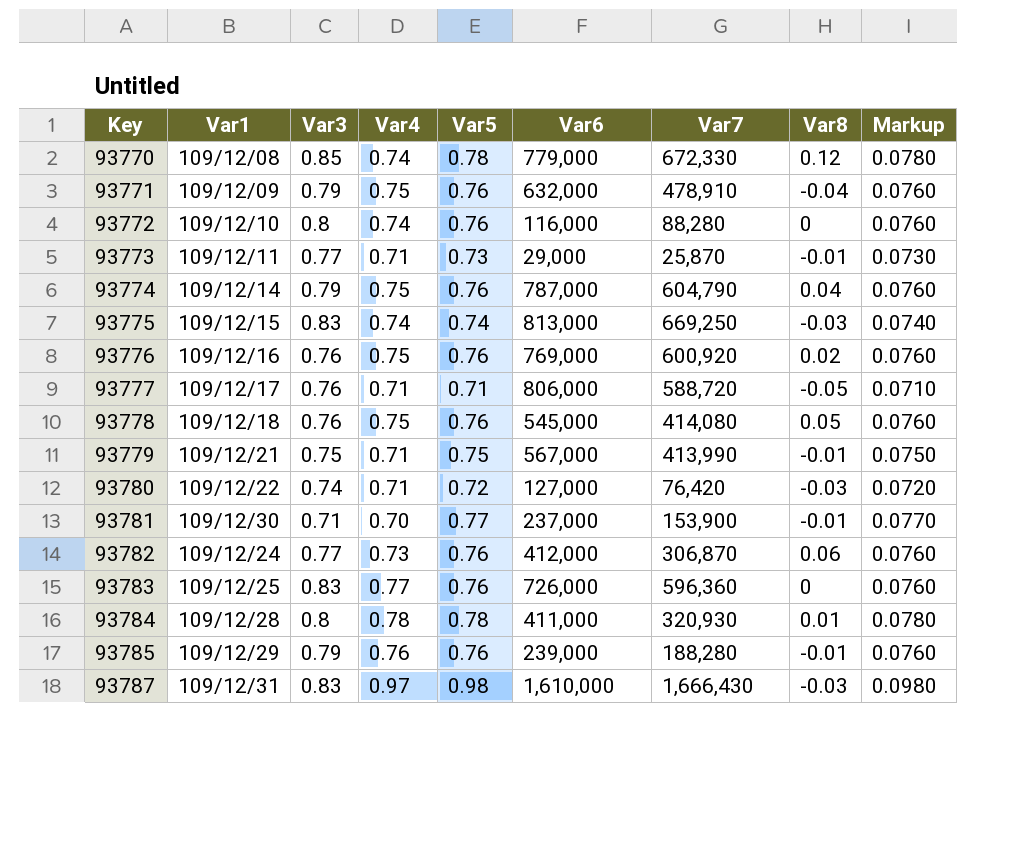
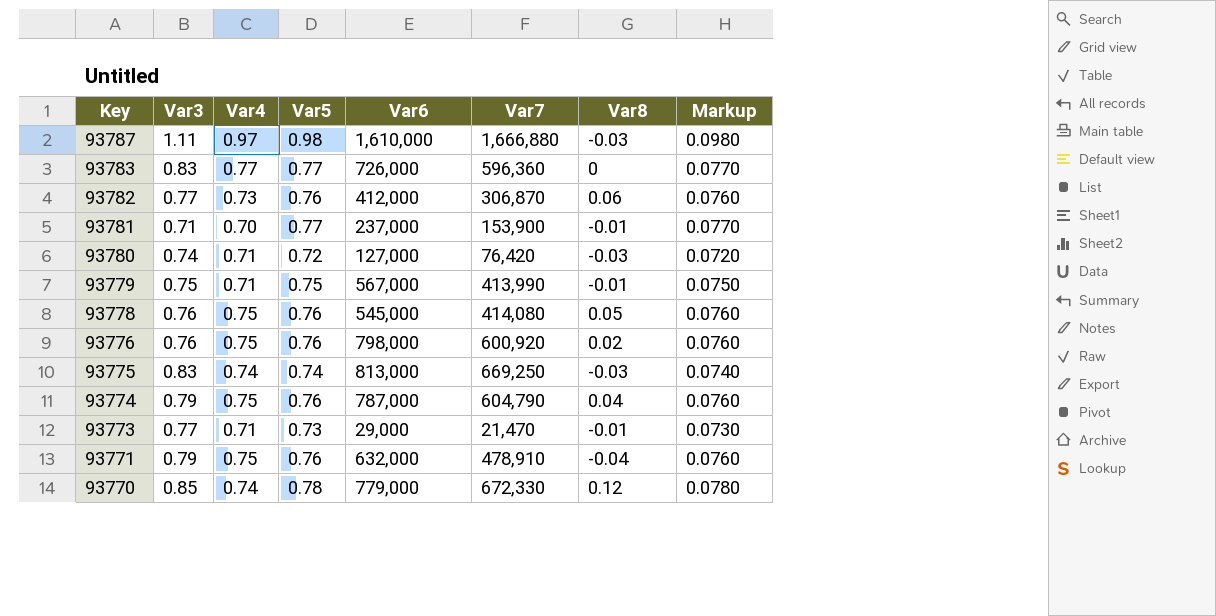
row order: Key ascending -> Key descending
column Var1 | position: 2 -> none
row 93772: 109/12/10 | 0.8 | 0.74 | 0.76 | 116,000 | 88,280 | 0 | 0.0760 -> none
row 93777: 109/12/17 | 0.76 | 0.71 | 0.71 | 806,000 | 588,720 | -0.05 | 0.0710 -> none
row 93784: 109/12/28 | 0.8 | 0.78 | 0.78 | 411,000 | 320,930 | 0.01 | 0.0780 -> none
row 93785: 109/12/29 | 0.79 | 0.76 | 0.76 | 239,000 | 188,280 | -0.01 | 0.0760 -> none
93787 | Var3: 0.83 -> 1.11
93787 | Var7: 1,666,430 -> 1,666,880
93783 | Var5: 0.76 -> 0.77
93783 | Markup: 0.0760 -> 0.0770
93776 | Var6: 769,000 -> 798,000
93773 | Var7: 25,870 -> 21,470

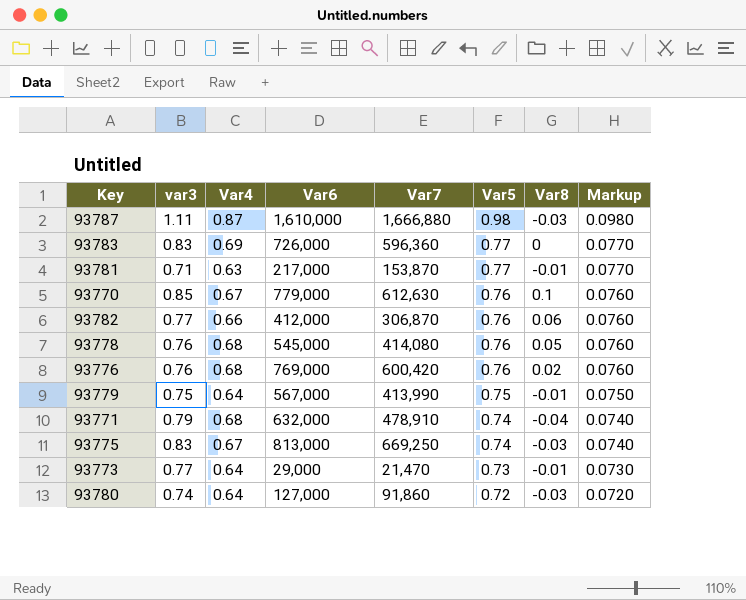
row order: Key descending -> Var5 descending
column name: Var3 -> var3
column Var5 | position: 4 -> 6
row 93774: 0.79 | 0.75 | 0.76 | 787,000 | 604,790 | 0.04 | 0.0760 -> none
93787 | Var4: 0.97 -> 0.87
93783 | Var4: 0.77 -> 0.69
93781 | Var4: 0.70 -> 0.63
93781 | Var6: 237,000 -> 217,000
93781 | Var7: 153,900 -> 153,870
93770 | Var4: 0.74 -> 0.67
93770 | Var7: 672,330 -> 612,630
93770 | Var5: 0.78 -> 0.76
93770 | Var8: 0.12 -> 0.1
93770 | Markup: 0.0780 -> 0.0760
93782 | Var4: 0.73 -> 0.66
93778 | Var4: 0.75 -> 0.68
93776 | Var4: 0.75 -> 0.68
93776 | Var6: 798,000 -> 769,000
93776 | Var7: 600,920 -> 600,420
93779 | Var4: 0.71 -> 0.64
93771 | Var4: 0.75 -> 0.68
93771 | Var5: 0.76 -> 0.74
93771 | Markup: 0.0760 -> 0.0740
93775 | Var4: 0.74 -> 0.67
93773 | Var4: 0.71 -> 0.64
93780 | Var4: 0.71 -> 0.64
93780 | Var7: 76,420 -> 91,860

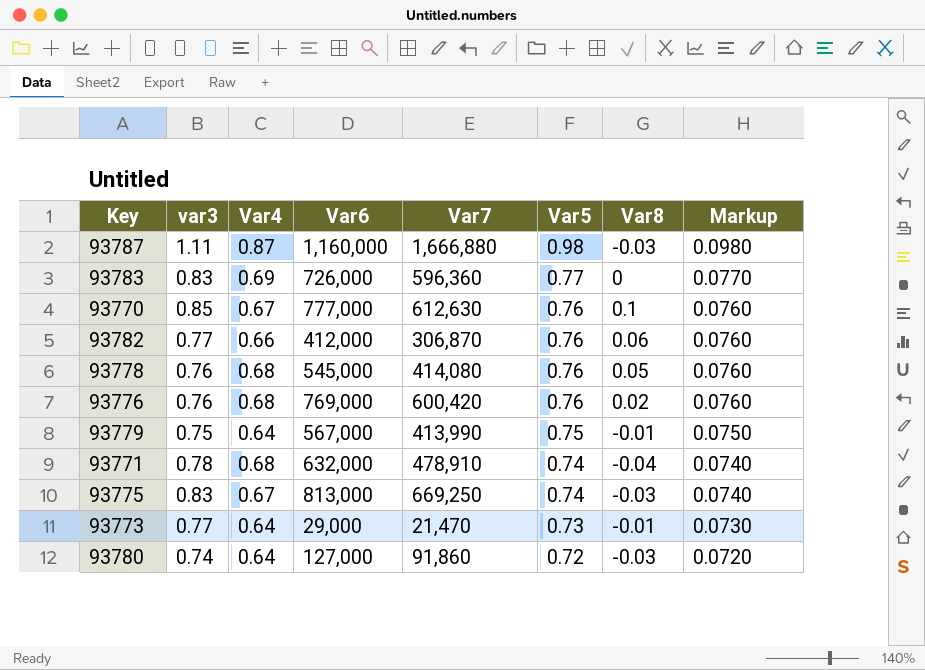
row 93781: 0.71 | 0.63 | 217,000 | 153,870 | 0.77 | -0.01 | 0.0770 -> none
93787 | Var6: 1,610,000 -> 1,160,000
93770 | Var6: 779,000 -> 777,000
93771 | var3: 0.79 -> 0.78

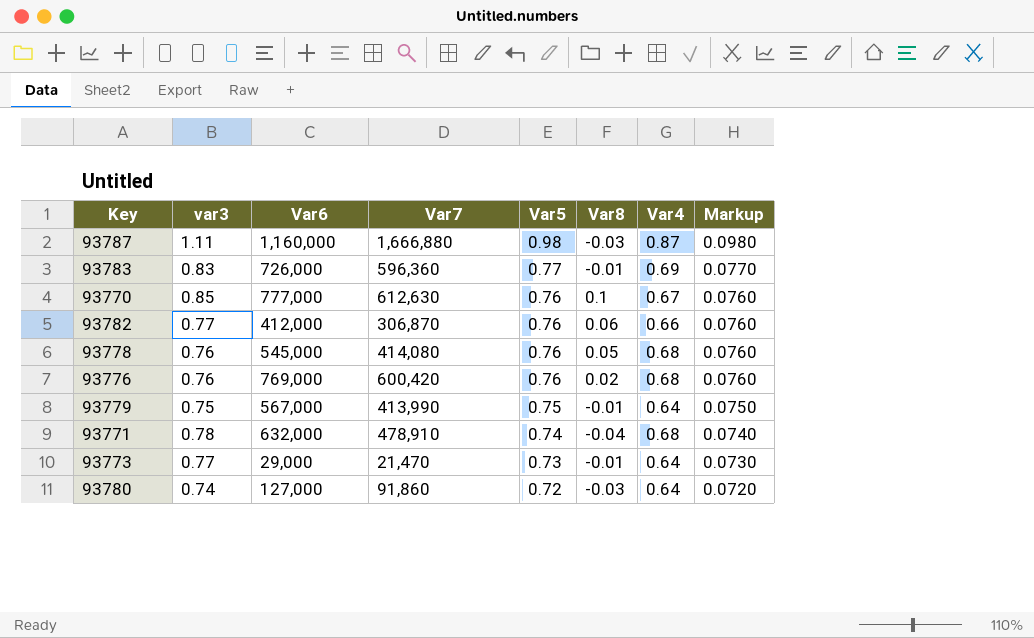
column Var4 | position: 3 -> 7
row 93775: 0.83 | 0.67 | 813,000 | 669,250 | 0.74 | -0.03 | 0.0740 -> none
93783 | Var8: 0 -> -0.01

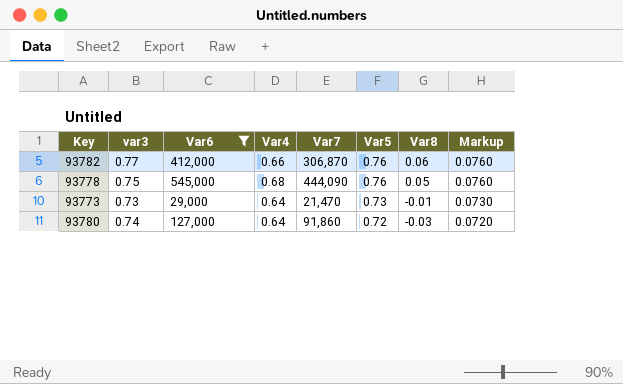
filter: none -> Var6 <= 545,000
column Var4 | position: 7 -> 4
93778 | var3: 0.76 -> 0.75
93778 | Var7: 414,080 -> 444,090
93773 | var3: 0.77 -> 0.73

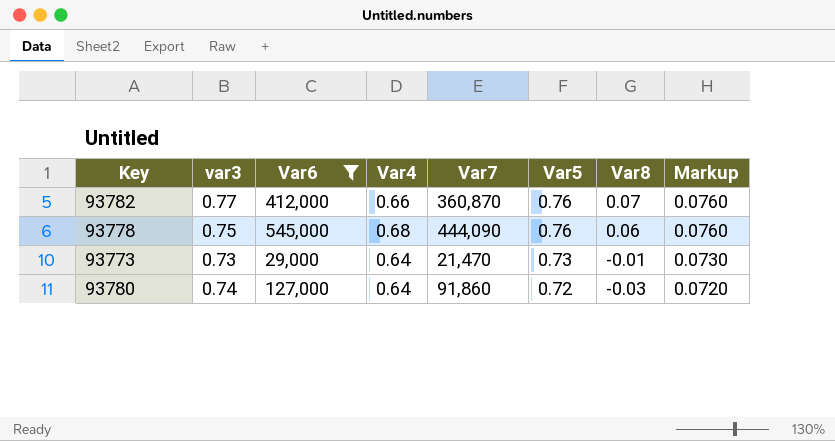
93782 | Var7: 306,870 -> 360,870
93782 | Var8: 0.06 -> 0.07
93778 | Var8: 0.05 -> 0.06

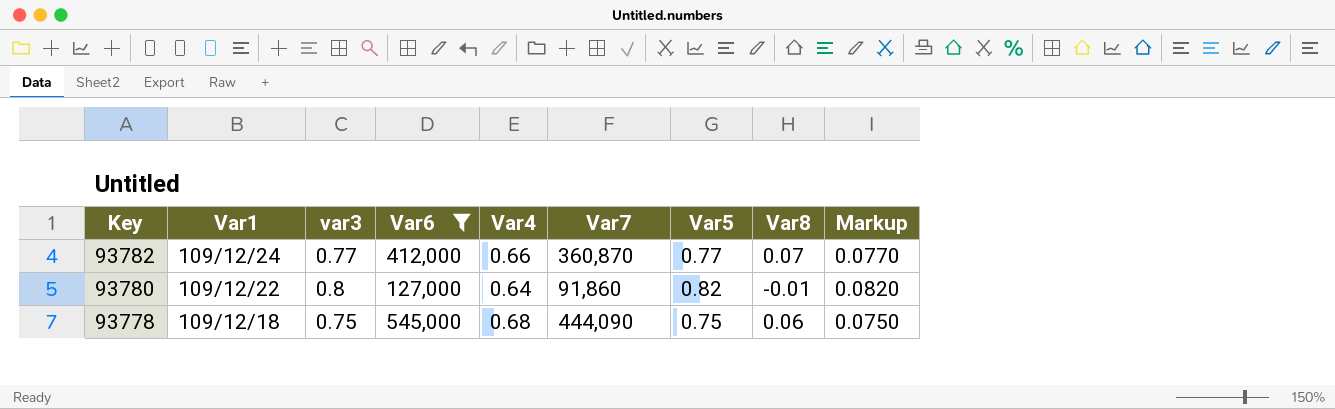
row order: Var5 descending -> Key descending
column Var1 | position: none -> 2
row 93773: 0.73 | 29,000 | 0.64 | 21,470 | 0.73 | -0.01 | 0.0730 -> none
93782 | Var5: 0.76 -> 0.77
93782 | Markup: 0.0760 -> 0.0770
93780 | var3: 0.74 -> 0.8
93780 | Var5: 0.72 -> 0.82
93780 | Var8: -0.03 -> -0.01
93780 | Markup: 0.0720 -> 0.0820
93778 | Var5: 0.76 -> 0.75
93778 | Markup: 0.0760 -> 0.0750

